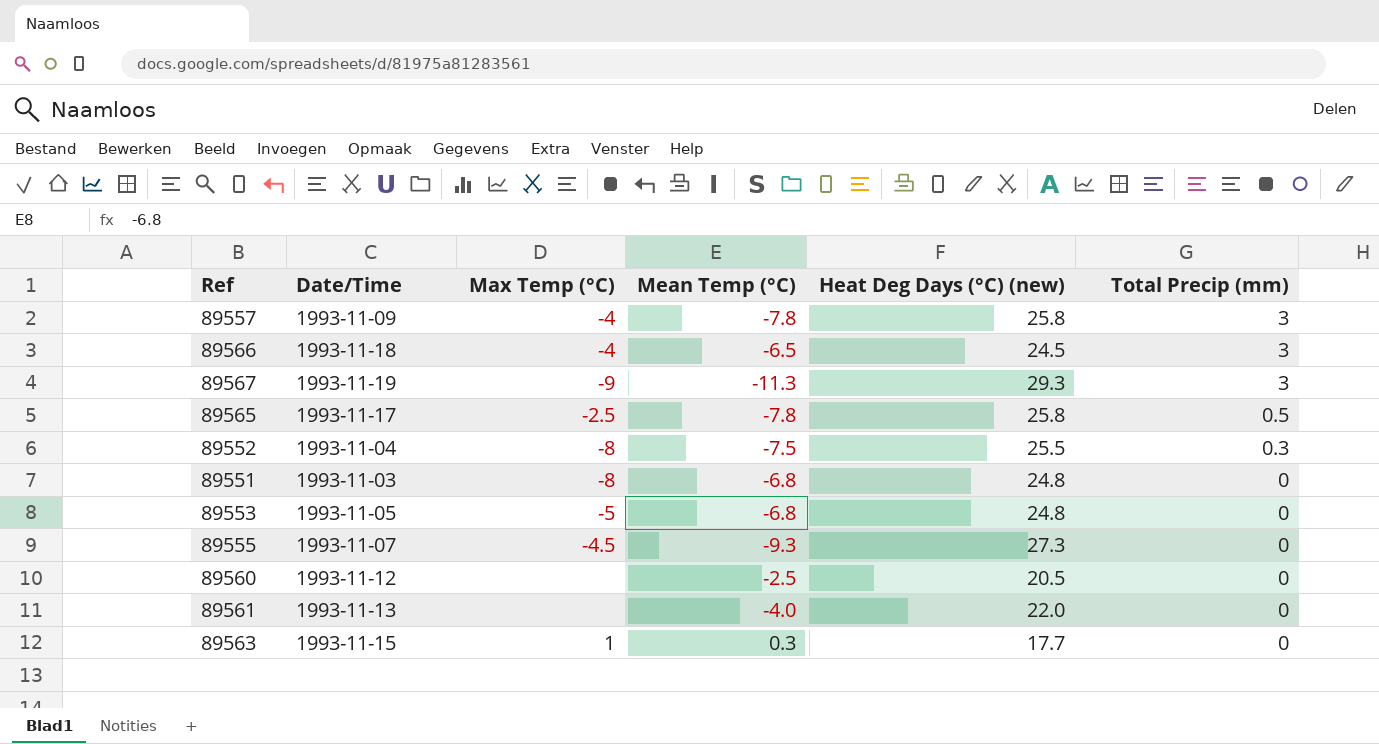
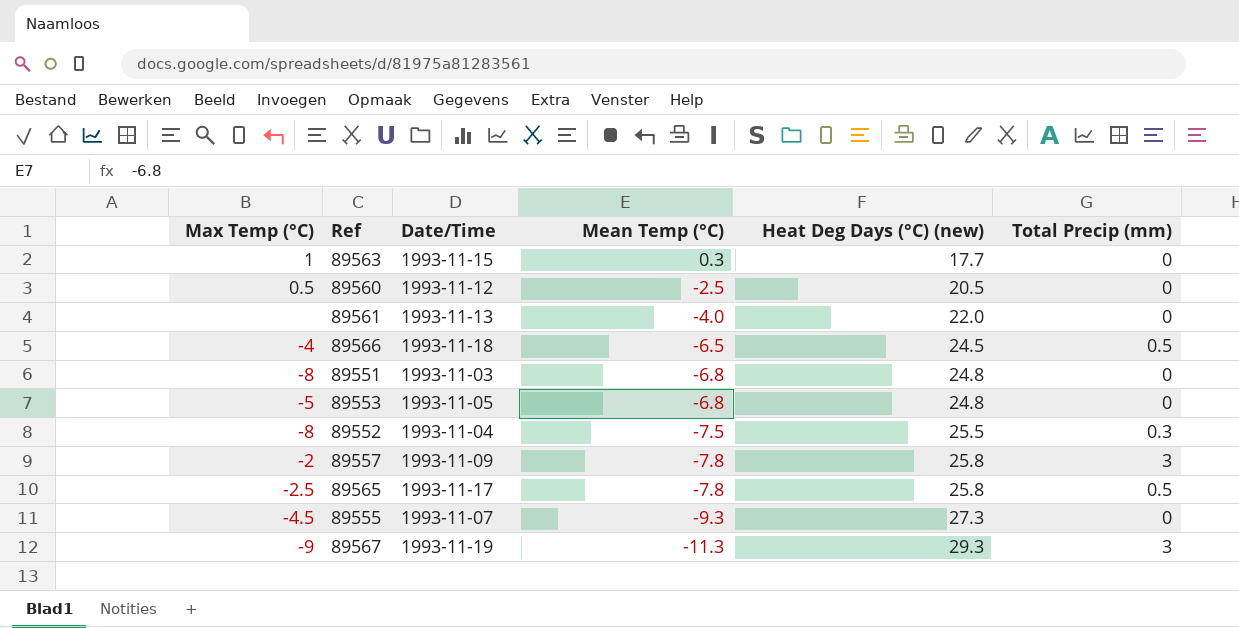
row order: Total Precip (mm) descending -> Mean Temp (°C) descending
column Max Temp (°C) | position: 3 -> 1
89560 | Max Temp (°C): none -> 0.5
89566 | Total Precip (mm): 3 -> 0.5
89557 | Max Temp (°C): -4 -> -2

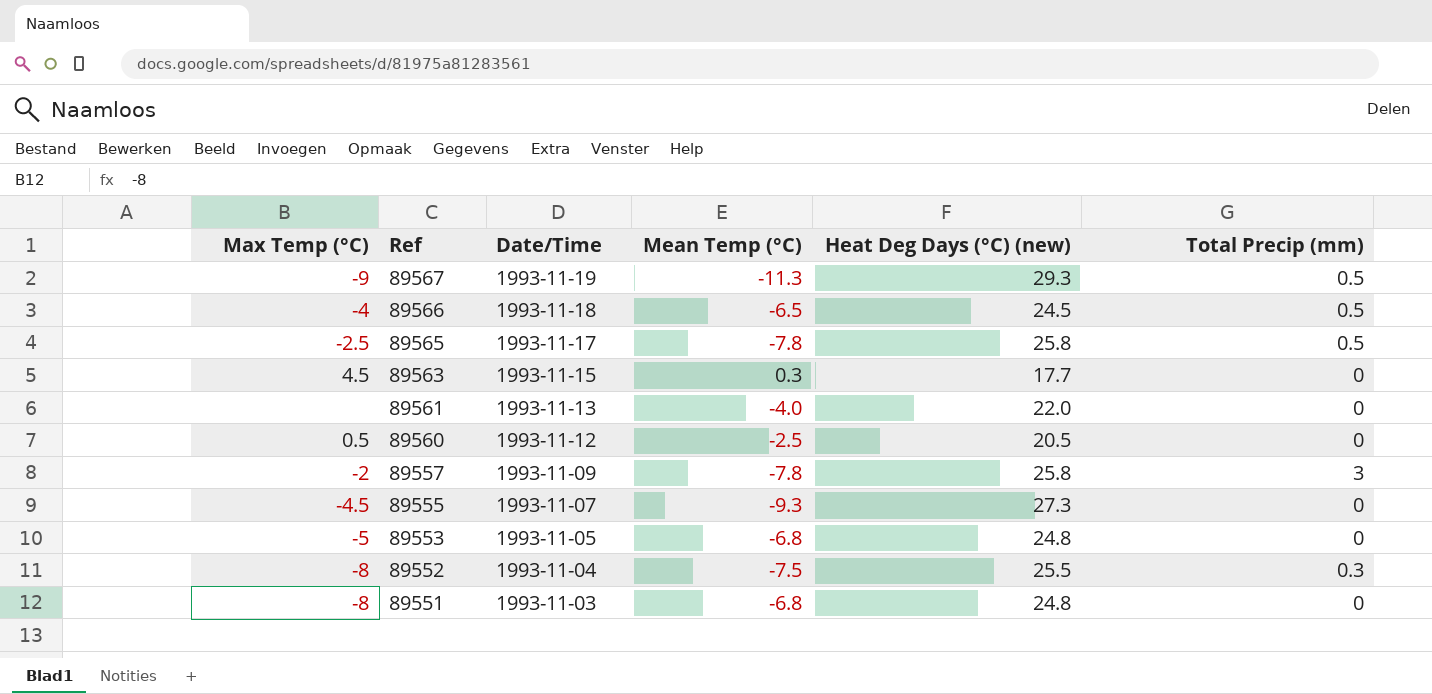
row order: Mean Temp (°C) descending -> Ref descending
89567 | Total Precip (mm): 3 -> 0.5
89563 | Max Temp (°C): 1 -> 4.5

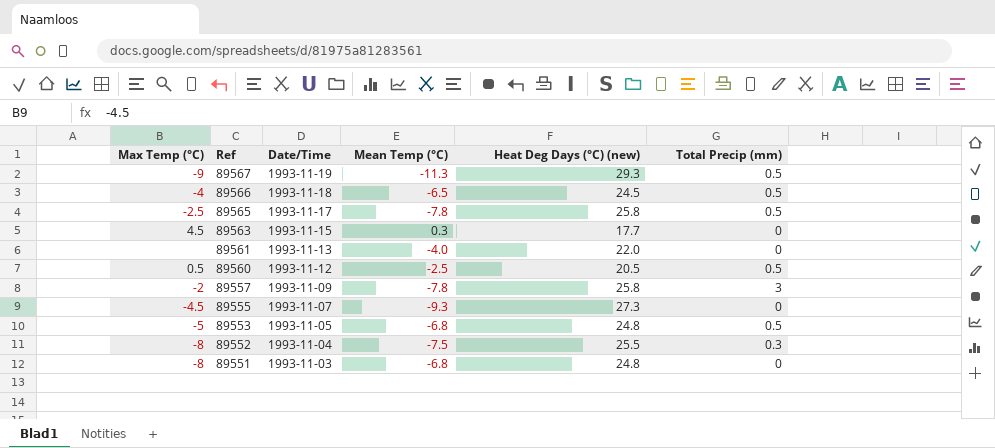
89560 | Total Precip (mm): 0 -> 0.5
89553 | Total Precip (mm): 0 -> 0.5

